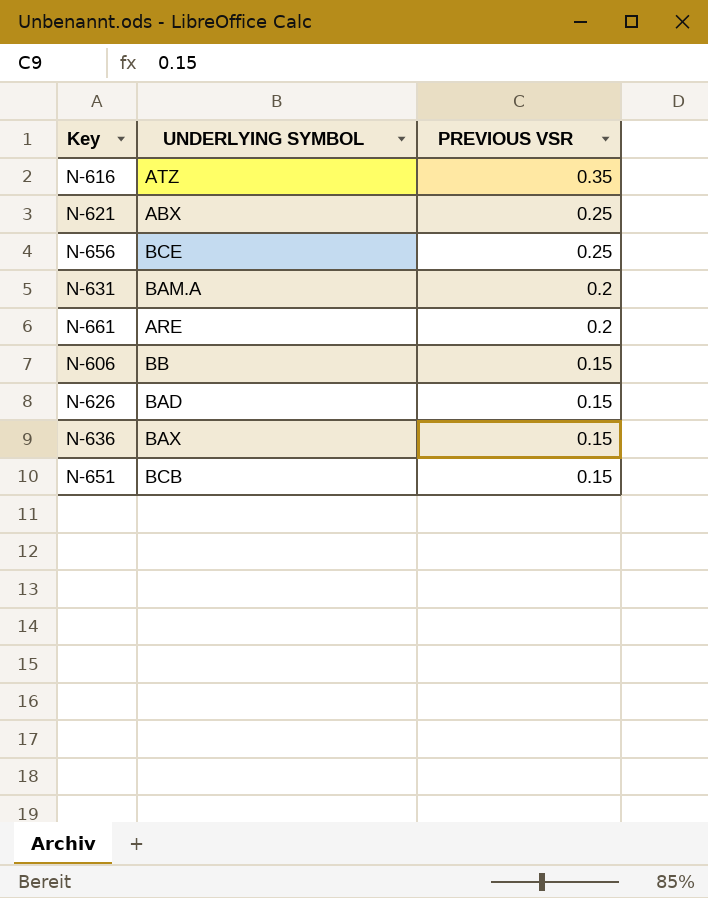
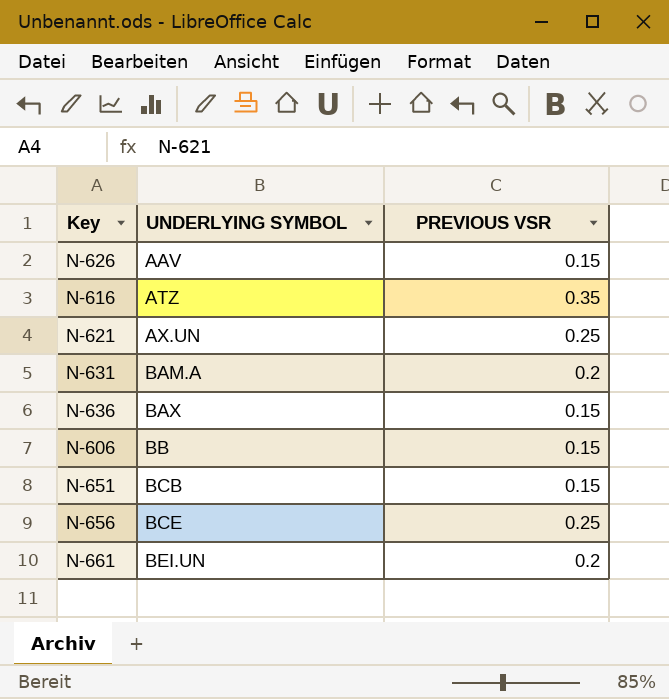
row order: PREVIOUS VSR descending -> UNDERLYING SYMBOL ascending
N-626 | UNDERLYING SYMBOL: BAD -> AAV
N-621 | UNDERLYING SYMBOL: ABX -> AX.UN
N-661 | UNDERLYING SYMBOL: ARE -> BEI.UN

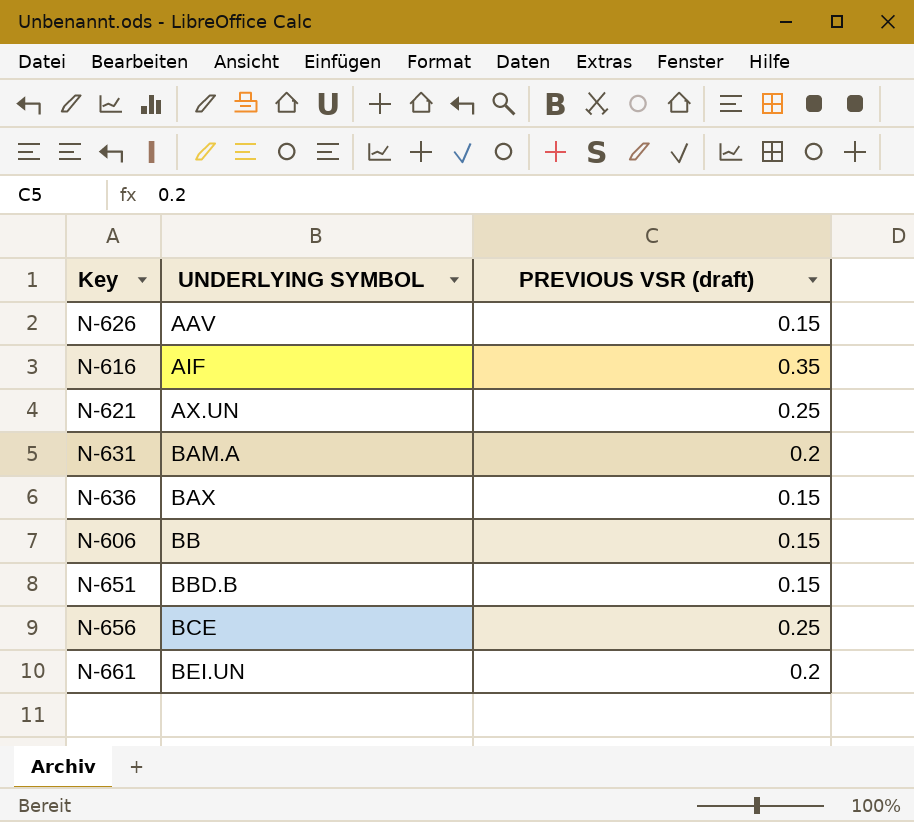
column name: PREVIOUS VSR -> PREVIOUS VSR (draft)
N-616 | UNDERLYING SYMBOL: ATZ -> AIF
N-651 | UNDERLYING SYMBOL: BCB -> BBD.B

